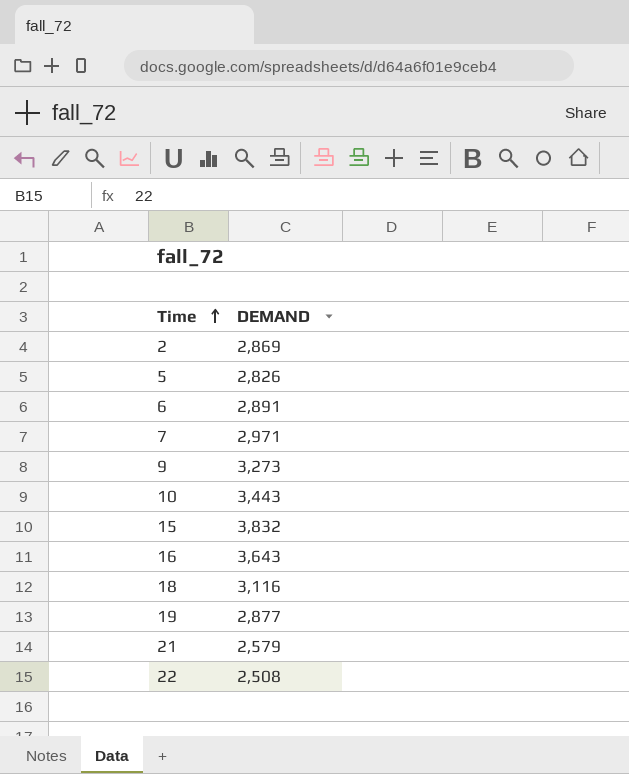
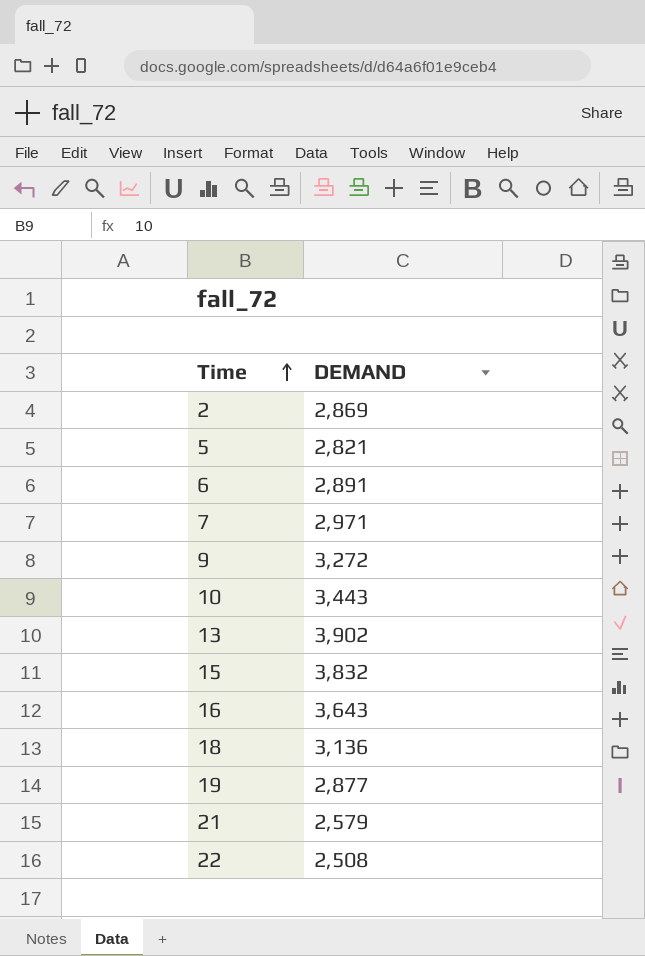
5 | DEMAND: 2,826 -> 2,821
9 | DEMAND: 3,273 -> 3,272
row 13: none -> 3,902
18 | DEMAND: 3,116 -> 3,136

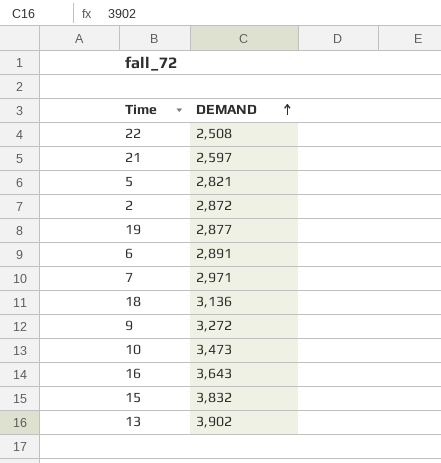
row order: Time ascending -> DEMAND ascending
21 | DEMAND: 2,579 -> 2,597
2 | DEMAND: 2,869 -> 2,872
10 | DEMAND: 3,443 -> 3,473

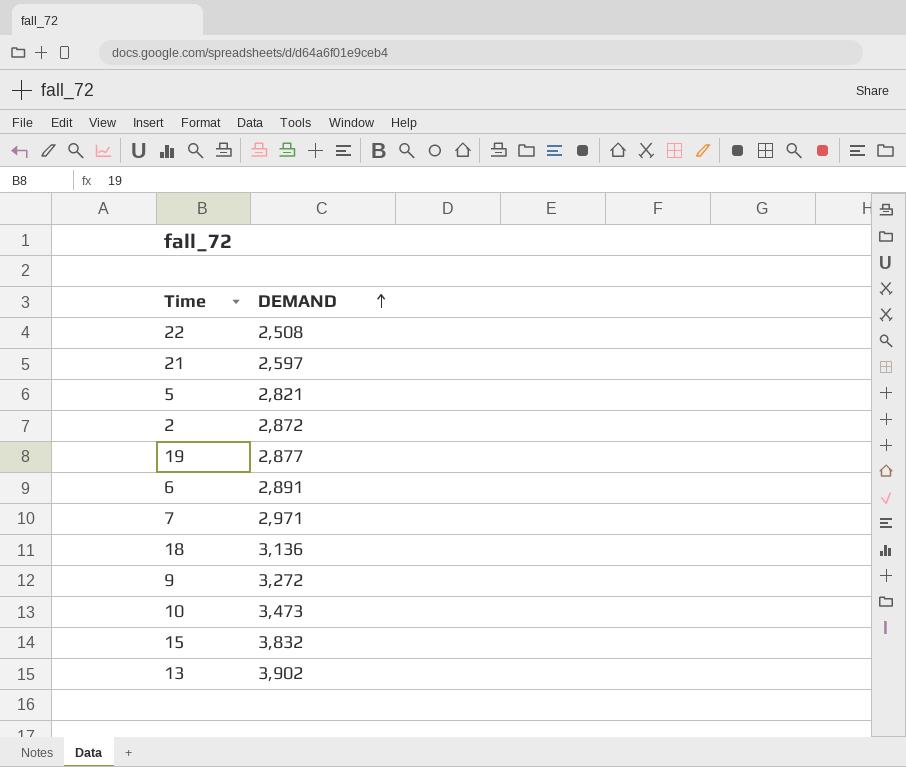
row 16: 3,643 -> none

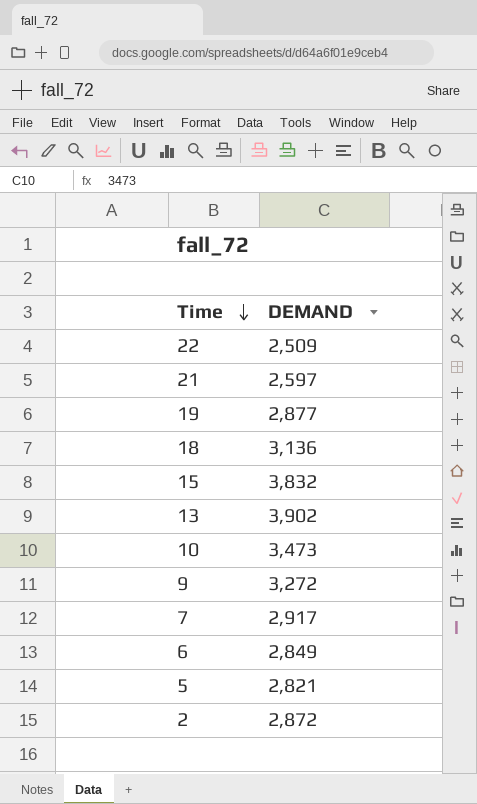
row order: DEMAND ascending -> Time descending
22 | DEMAND: 2,508 -> 2,509
7 | DEMAND: 2,971 -> 2,917
6 | DEMAND: 2,891 -> 2,849

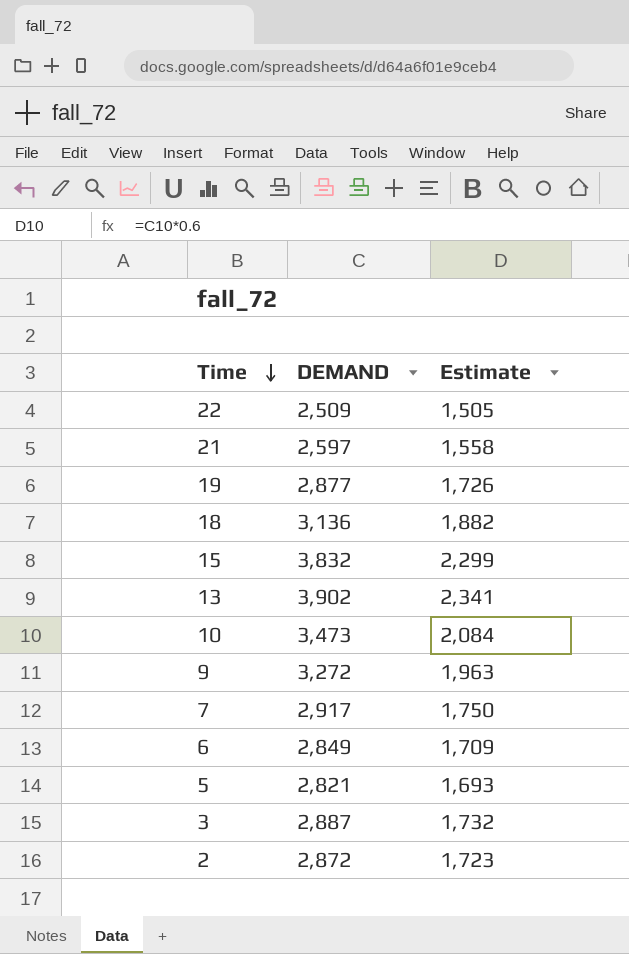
column Estimate | formula: none -> [DEMAND] * 0.6
row 3: none -> 2,887 | 1,732

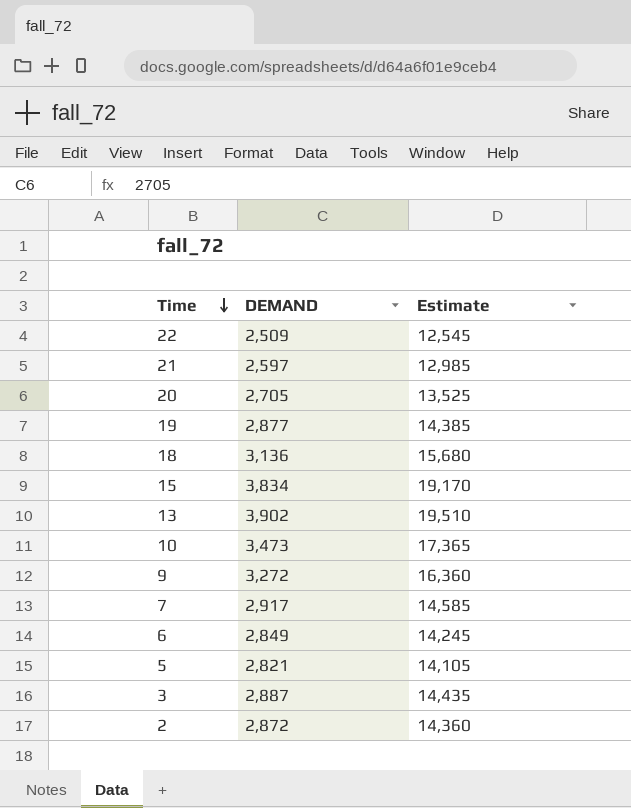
column Estimate | formula: [DEMAND] * 0.6 -> [DEMAND] * 5
row 20: none -> 2,705 | 13,525
15 | DEMAND: 3,832 -> 3,834

